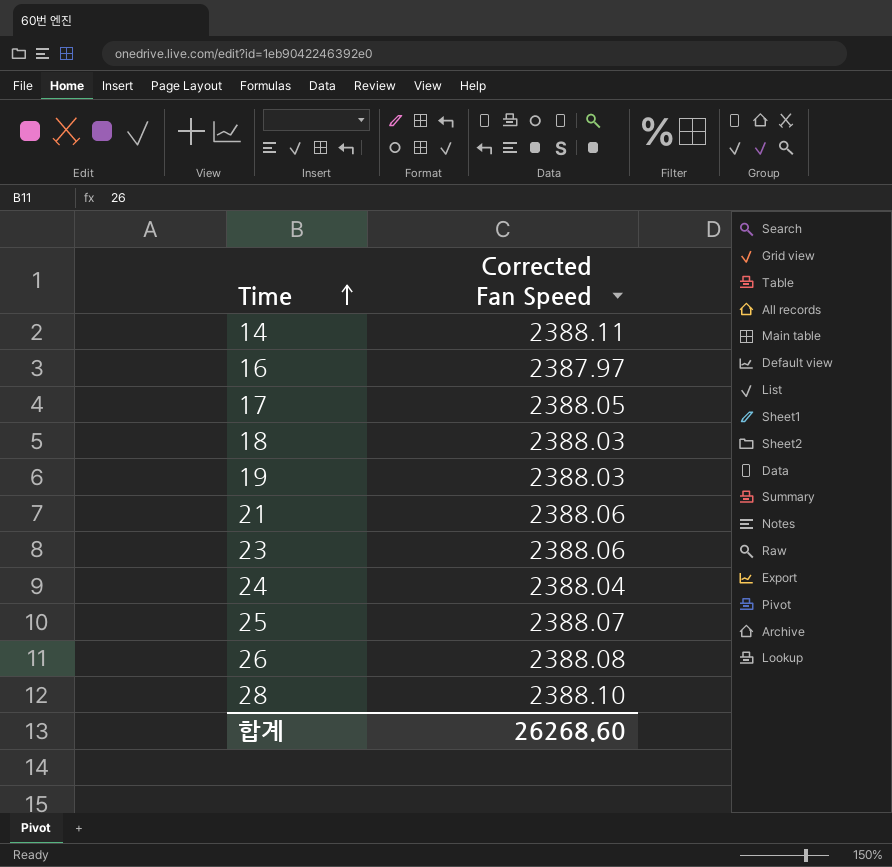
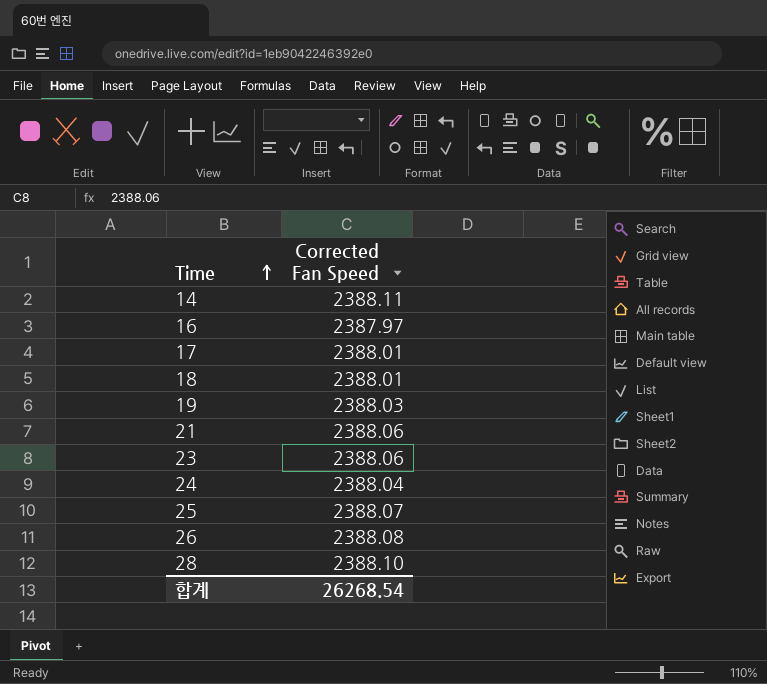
17 | Corrected Fan Speed: 2388.05 -> 2388.01
18 | Corrected Fan Speed: 2388.03 -> 2388.01
합계 | Corrected Fan Speed: 26268.60 -> 26268.54

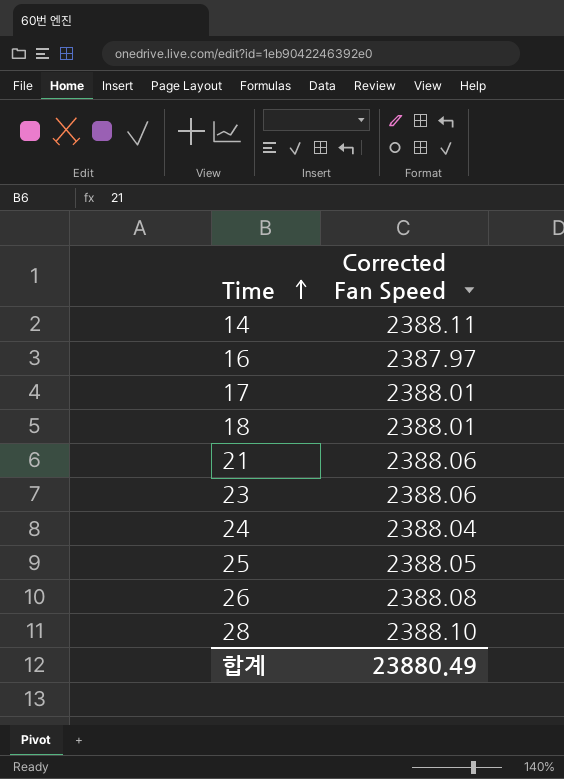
row 19: 2388.03 -> none
25 | Corrected Fan Speed: 2388.07 -> 2388.05
합계 | Corrected Fan Speed: 26268.54 -> 23880.49

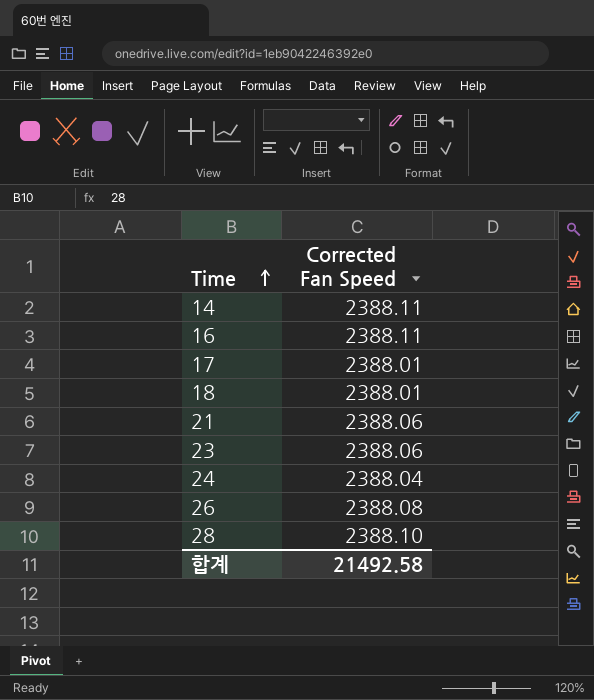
row 25: 2388.05 -> none
16 | Corrected Fan Speed: 2387.97 -> 2388.11
합계 | Corrected Fan Speed: 23880.49 -> 21492.58

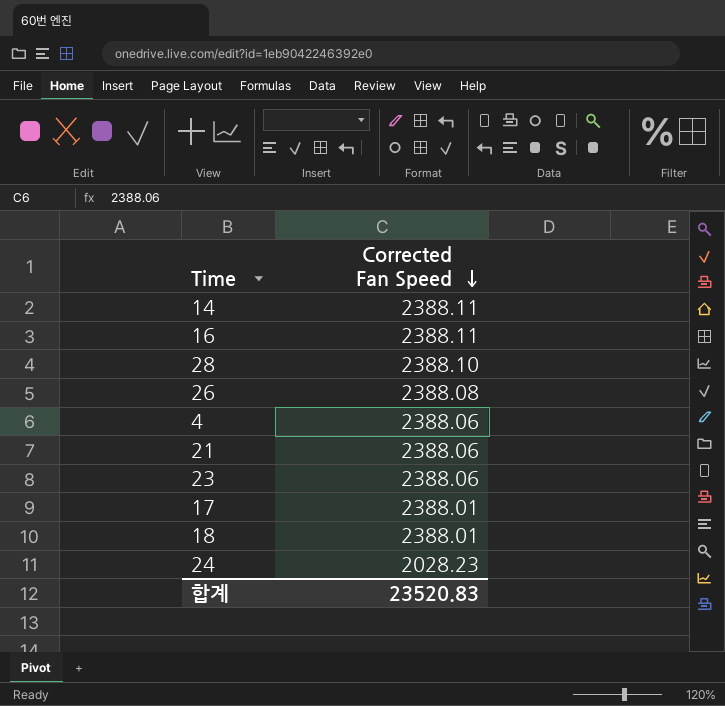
row order: Time ascending -> Corrected Fan Speed descending
row 4: none -> 2388.06
24 | Corrected Fan Speed: 2388.04 -> 2028.23
합계 | Corrected Fan Speed: 21492.58 -> 23520.83

